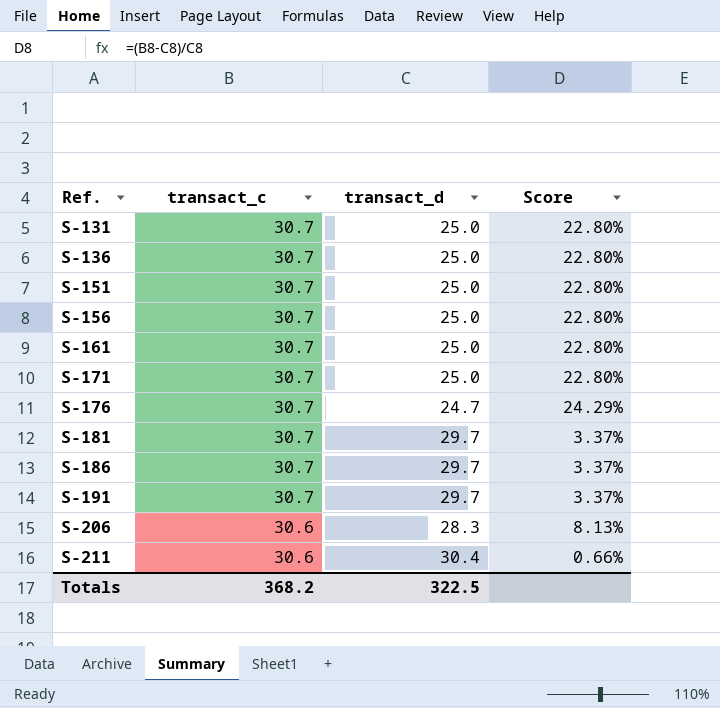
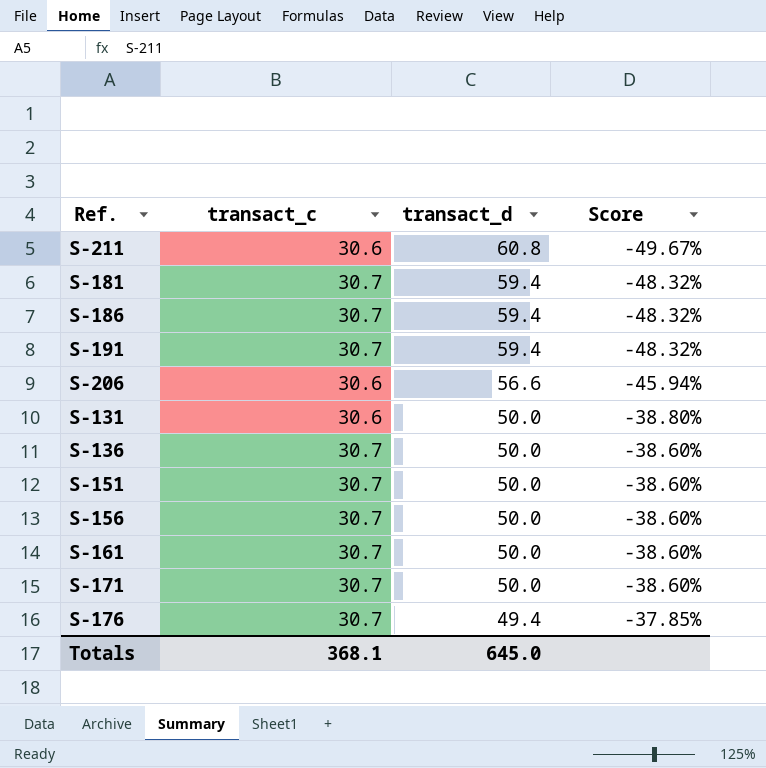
row order: Ref. ascending -> transact_d descending
S-211 | transact_d: 30.4 -> 60.8
S-211 | Score: 0.66% -> -49.67%
S-181 | transact_d: 29.7 -> 59.4
S-181 | Score: 3.37% -> -48.32%
S-186 | transact_d: 29.7 -> 59.4
S-186 | Score: 3.37% -> -48.32%
S-191 | transact_d: 29.7 -> 59.4
S-191 | Score: 3.37% -> -48.32%
S-206 | transact_d: 28.3 -> 56.6
S-206 | Score: 8.13% -> -45.94%
S-131 | transact_c: 30.7 -> 30.6
S-131 | transact_d: 25.0 -> 50.0
S-131 | Score: 22.80% -> -38.80%
S-136 | transact_d: 25.0 -> 50.0
S-136 | Score: 22.80% -> -38.60%
S-151 | transact_d: 25.0 -> 50.0
S-151 | Score: 22.80% -> -38.60%
S-156 | transact_d: 25.0 -> 50.0
S-156 | Score: 22.80% -> -38.60%
S-161 | transact_d: 25.0 -> 50.0
S-161 | Score: 22.80% -> -38.60%
S-171 | transact_d: 25.0 -> 50.0
S-171 | Score: 22.80% -> -38.60%
S-176 | transact_d: 24.7 -> 49.4
S-176 | Score: 24.29% -> -37.85%
Totals | transact_c: 368.2 -> 368.1
Totals | transact_d: 322.5 -> 645.0

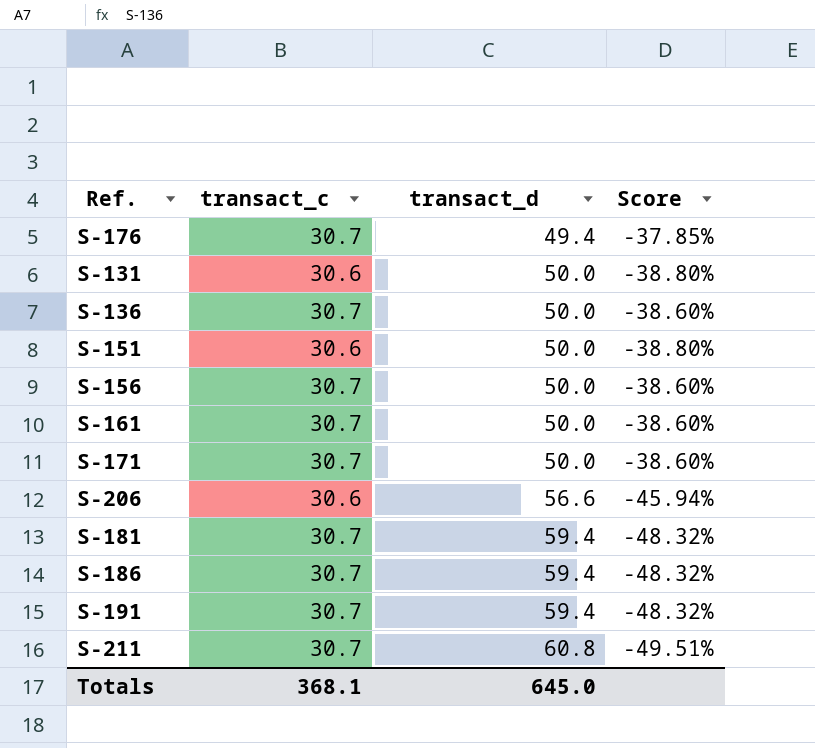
row order: transact_d descending -> transact_d ascending
S-151 | transact_c: 30.7 -> 30.6
S-151 | Score: -38.60% -> -38.80%
S-211 | transact_c: 30.6 -> 30.7
S-211 | Score: -49.67% -> -49.51%

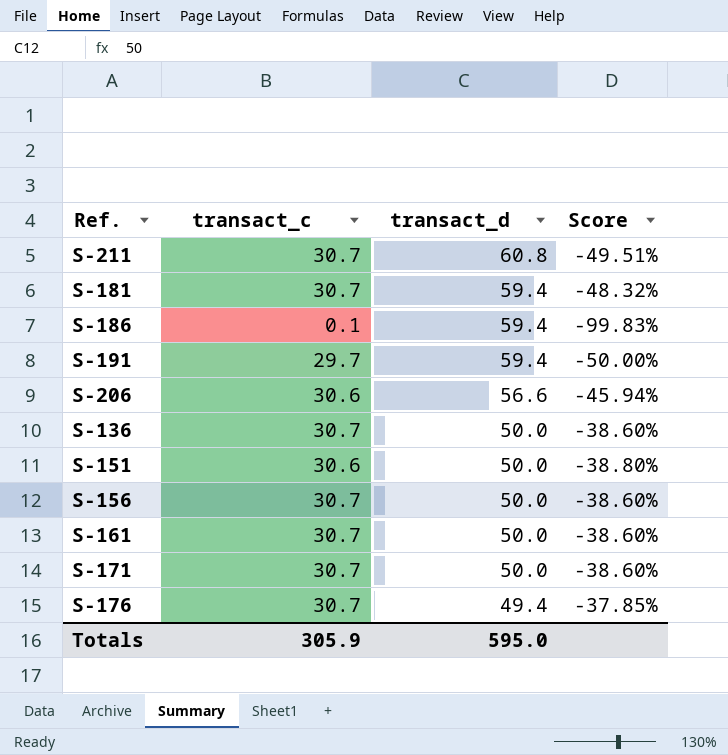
row order: transact_d ascending -> transact_d descending
row S-131: 30.6 | 50.0 | -38.80% -> none
S-186 | transact_c: 30.7 -> 0.1
S-186 | Score: -48.32% -> -99.83%
S-191 | transact_c: 30.7 -> 29.7
S-191 | Score: -48.32% -> -50.00%
Totals | transact_c: 368.1 -> 305.9
Totals | transact_d: 645.0 -> 595.0

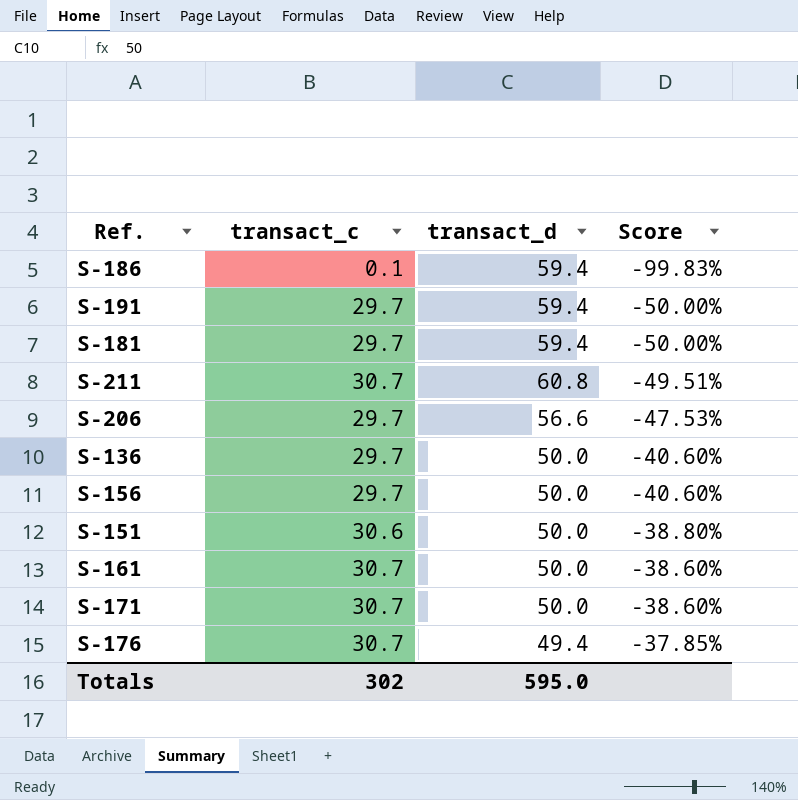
row order: transact_d descending -> Score ascending
S-181 | transact_c: 30.7 -> 29.7
S-181 | Score: -48.32% -> -50.00%
S-206 | transact_c: 30.6 -> 29.7
S-206 | Score: -45.94% -> -47.53%
S-136 | transact_c: 30.7 -> 29.7
S-136 | Score: -38.60% -> -40.60%
S-156 | transact_c: 30.7 -> 29.7
S-156 | Score: -38.60% -> -40.60%
Totals | transact_c: 305.9 -> 302

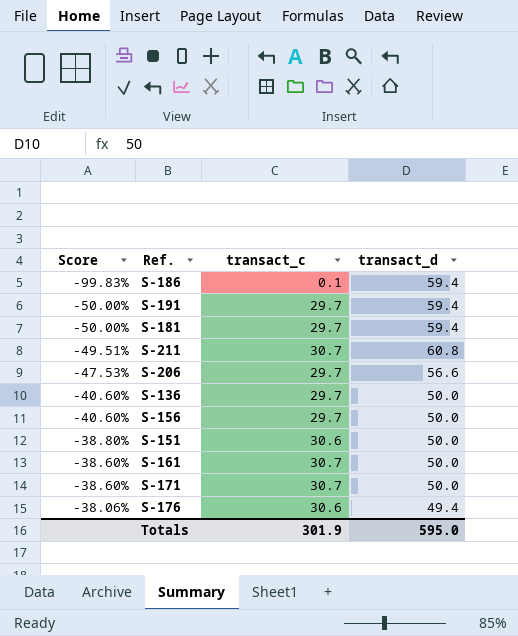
column Score | position: 4 -> 1
S-176 | Score: -37.85% -> -38.06%
S-176 | transact_c: 30.7 -> 30.6
Totals | transact_c: 302 -> 301.9

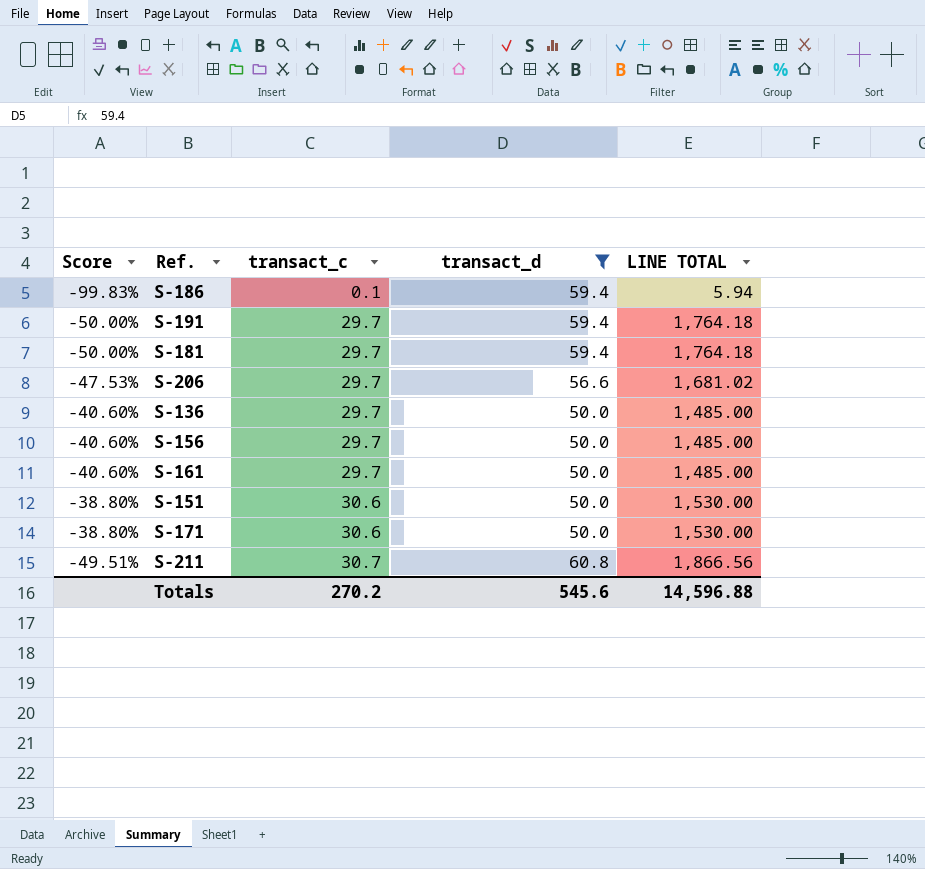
filter: none -> transact_d != 49.4
row order: Score ascending -> transact_c ascending
column LINE TOTAL | formula: none -> [transact_c] * [transact_d]
S-161 | Score: -38.60% -> -40.60%
S-161 | transact_c: 30.7 -> 29.7
S-171 | Score: -38.60% -> -38.80%
S-171 | transact_c: 30.7 -> 30.6
Totals | transact_c: 301.9 -> 270.2
Totals | transact_d: 595.0 -> 545.6

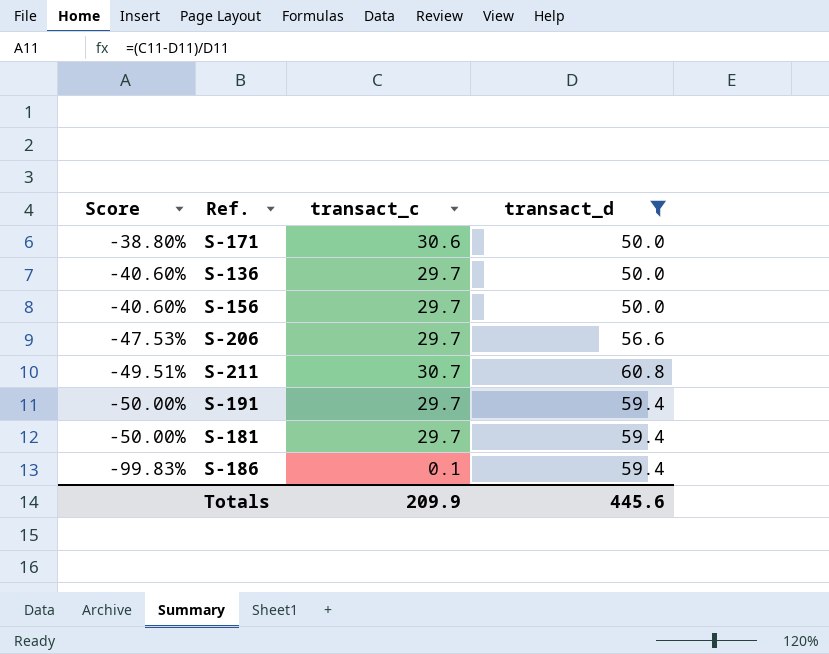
row order: transact_c ascending -> Score descending
column LINE TOTAL | formula: [transact_c] * [transact_d] -> none
row S-161: -40.60% | 29.7 | 50.0 | 1,485.00 -> none
row S-151: -38.80% | 30.6 | 50.0 | 1,530.00 -> none
Totals | transact_c: 270.2 -> 209.9
Totals | transact_d: 545.6 -> 445.6

